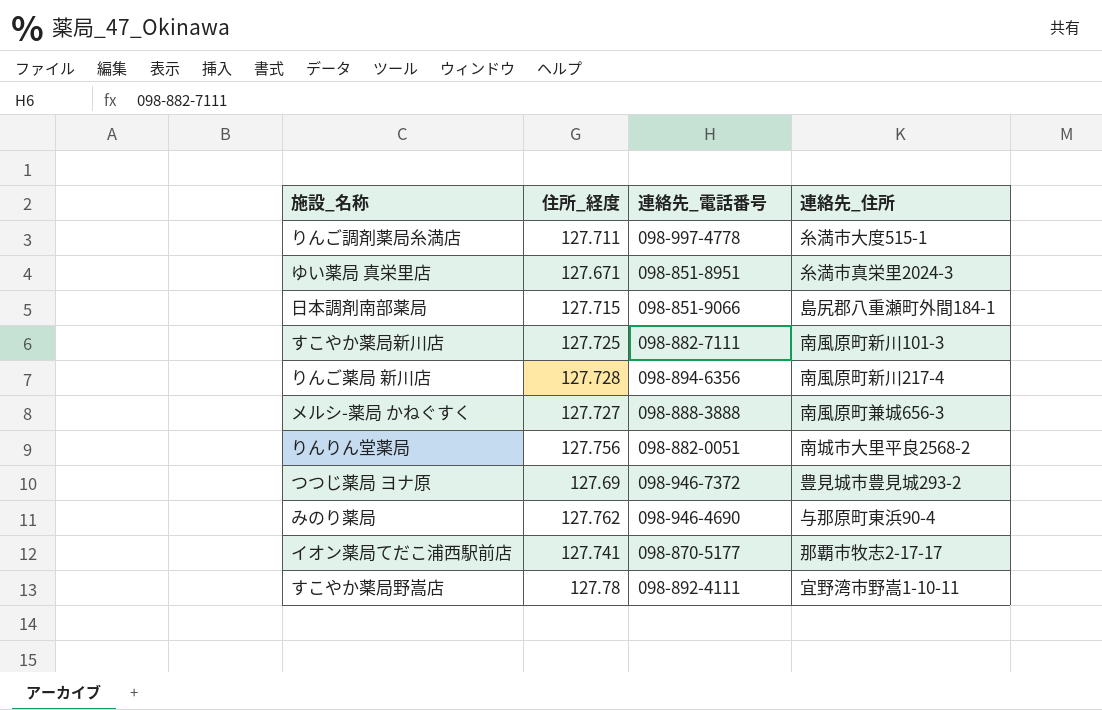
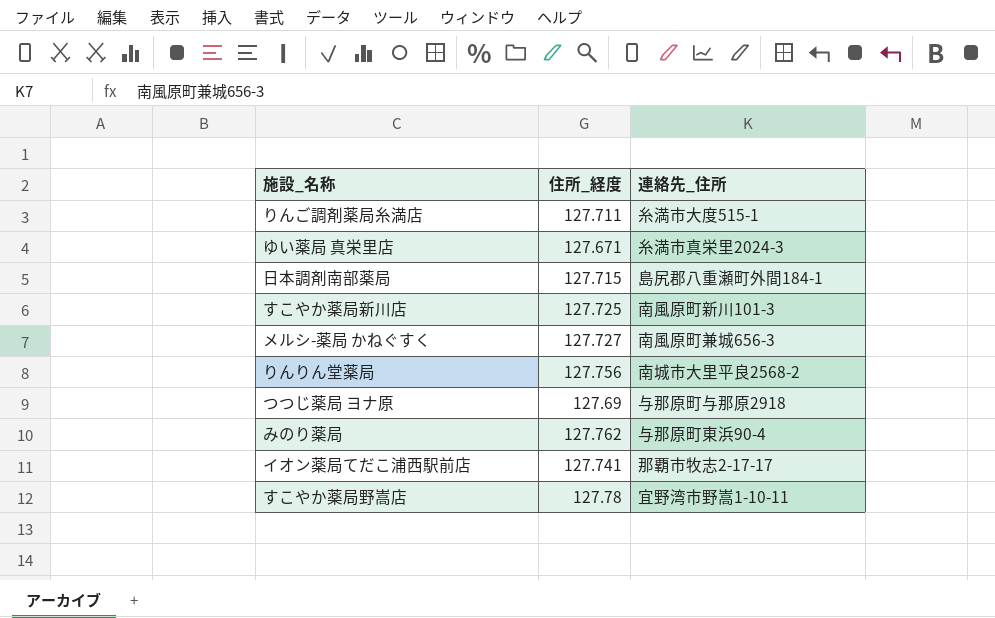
column 連絡先_電話番号 | position: 3 -> none
row りんご薬局 新川店: 127.728 | 098-894-6356 | 南風原町新川217-4 -> none
つつじ薬局 ヨナ原 | 連絡先_住所: 豊見城市豊見城293-2 -> 与那原町与那原2918

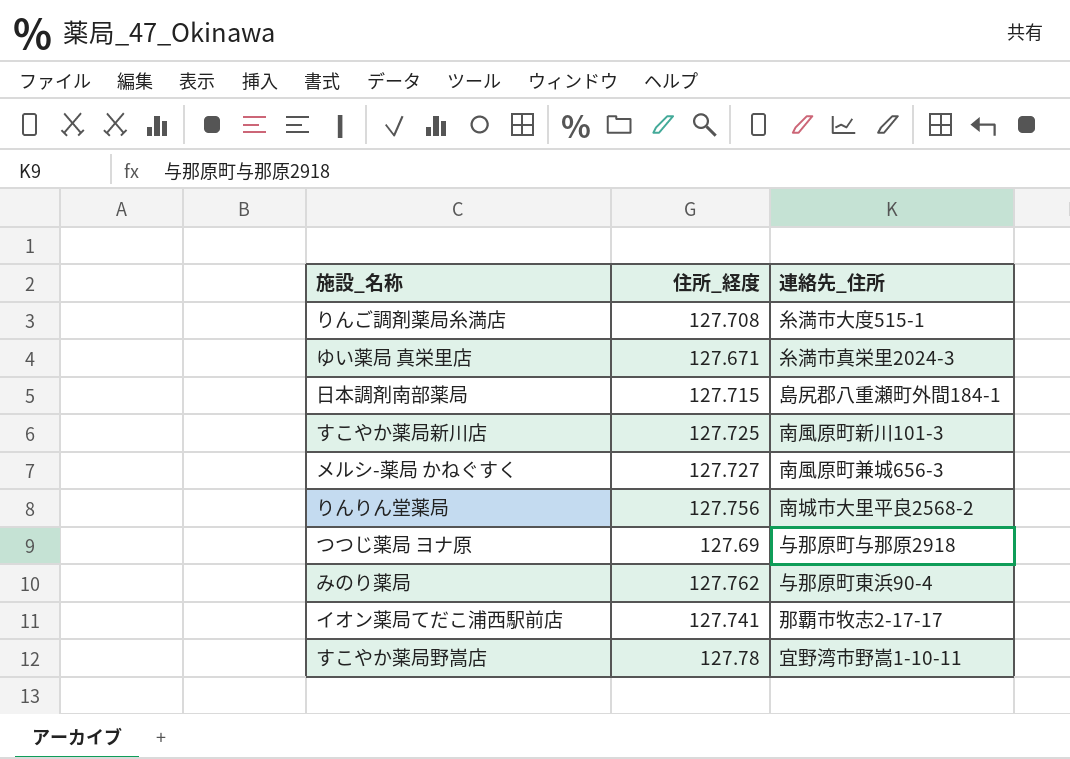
りんご調剤薬局糸満店 | 住所_経度: 127.711 -> 127.708

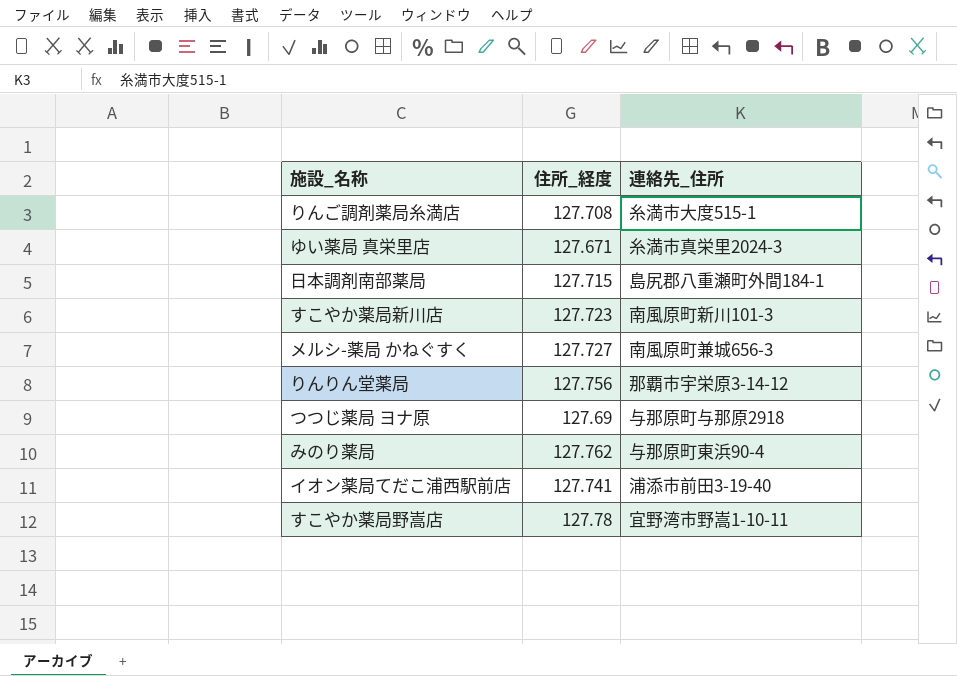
すこやか薬局新川店 | 住所_経度: 127.725 -> 127.723
りんりん堂薬局 | 連絡先_住所: 南城市大里平良2568-2 -> 那覇市宇栄原3-14-12
イオン薬局てだこ浦西駅前店 | 連絡先_住所: 那覇市牧志2-17-17 -> 浦添市前田3-19-40

